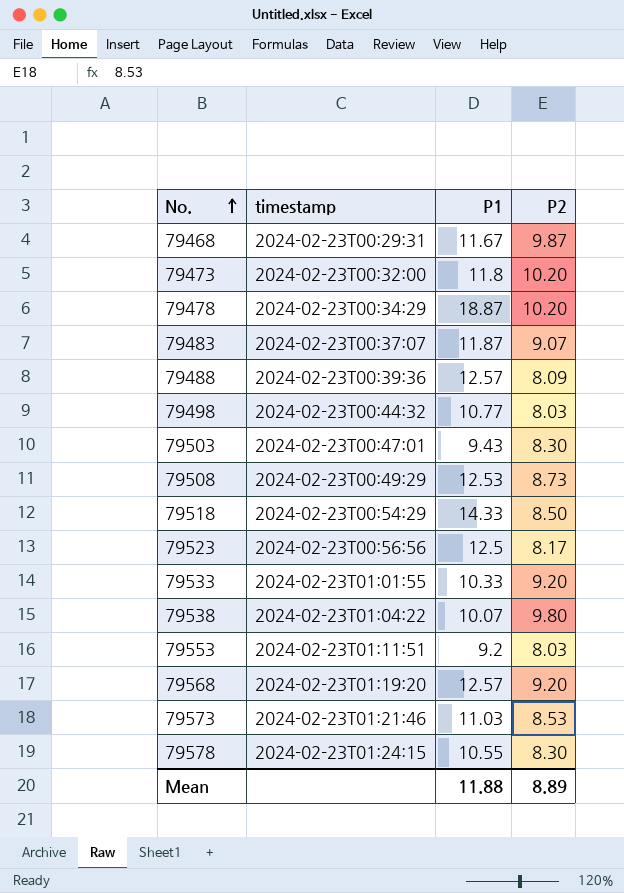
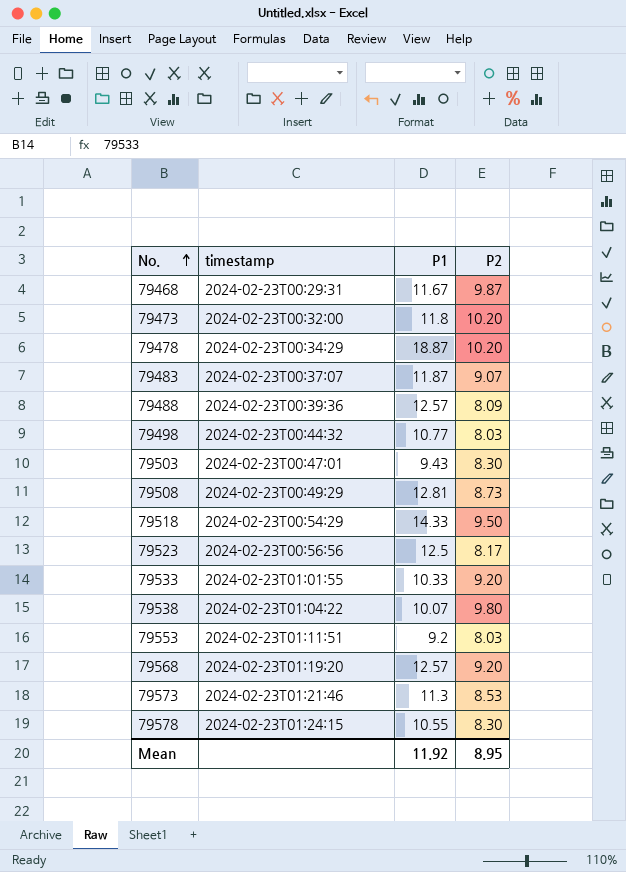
79508 | P1: 12.53 -> 12.81
79518 | P2: 8.50 -> 9.50
79573 | P1: 11.03 -> 11.3
Mean | P1: 11.88 -> 11.92
Mean | P2: 8.89 -> 8.95

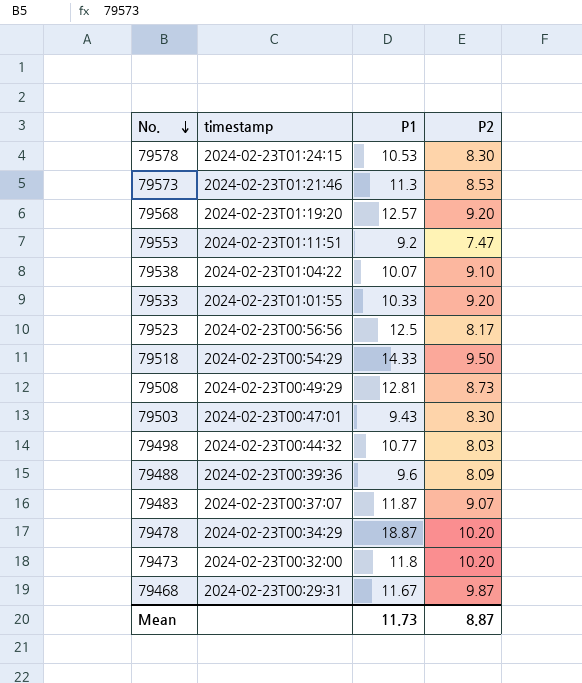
row order: No. ascending -> No. descending
79578 | P1: 10.55 -> 10.53
79553 | P2: 8.03 -> 7.47
79538 | P2: 9.80 -> 9.10
79488 | P1: 12.57 -> 9.6
Mean | P1: 11.92 -> 11.73
Mean | P2: 8.95 -> 8.87

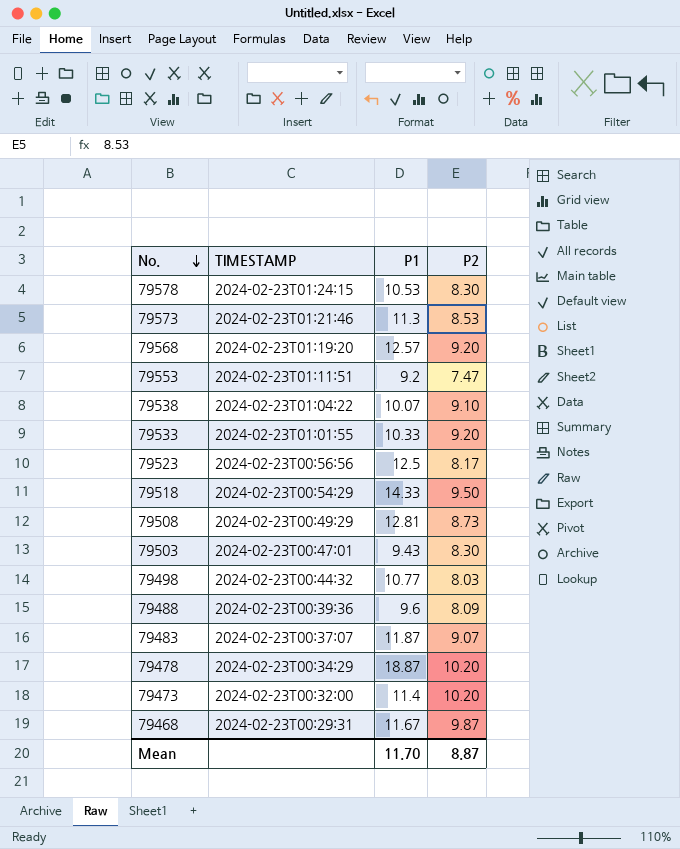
column name: timestamp -> TIMESTAMP
79473 | P1: 11.8 -> 11.4
Mean | P1: 11.73 -> 11.70

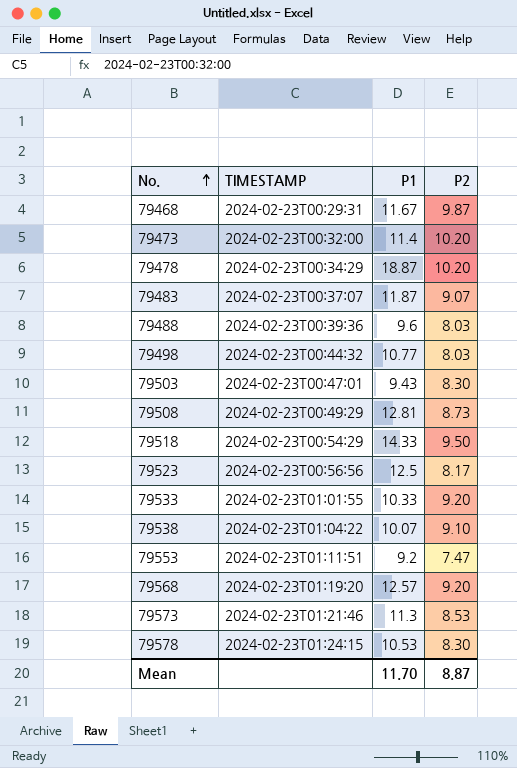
row order: No. descending -> No. ascending
79488 | P2: 8.09 -> 8.03

